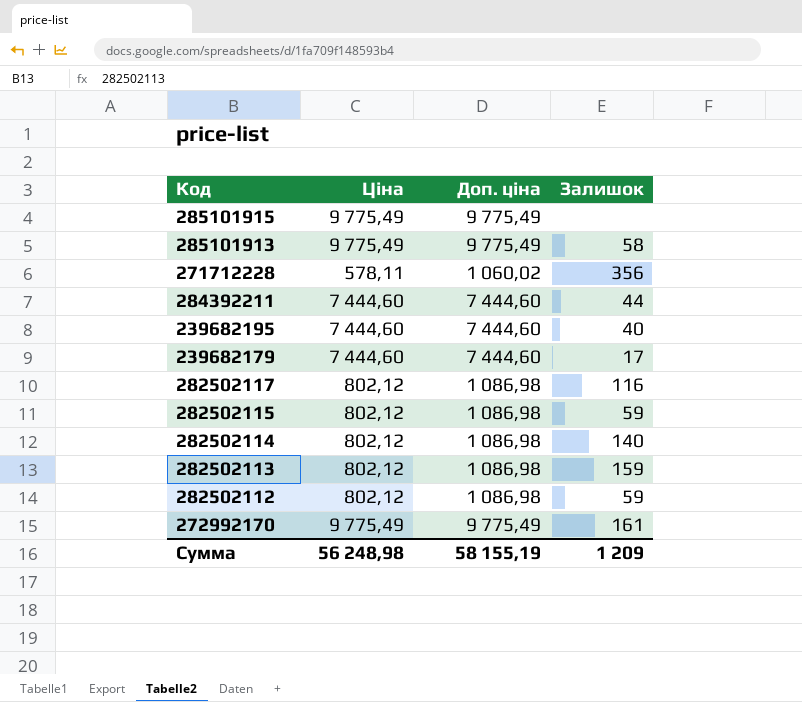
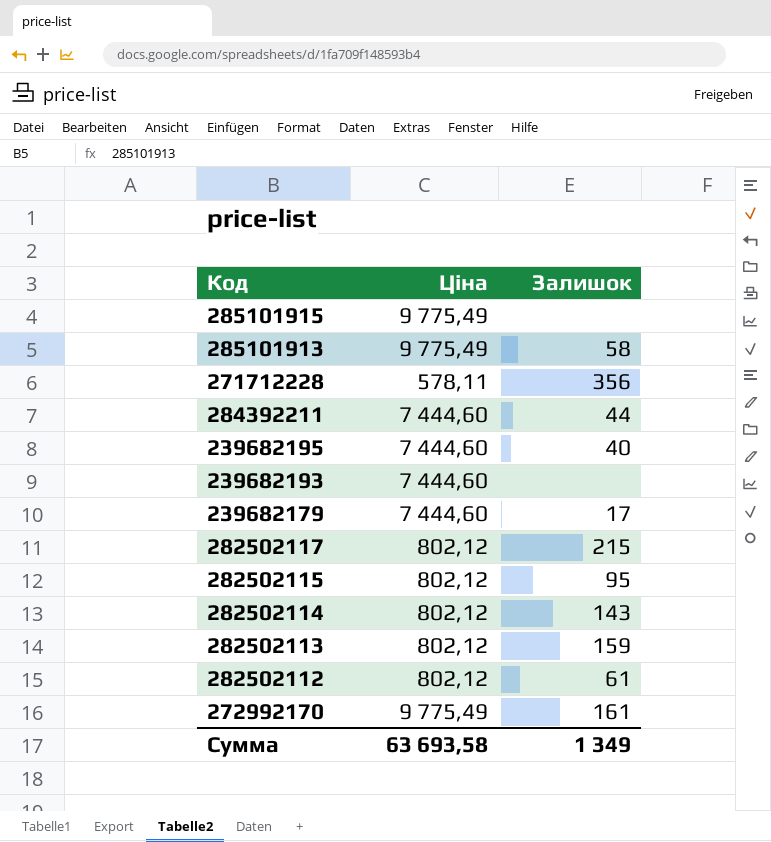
column Доп. ціна | position: 3 -> none
row 239682193: none -> 7 444,60 | none
282502117 | Залишок: 116 -> 215
282502115 | Залишок: 59 -> 95
282502114 | Залишок: 140 -> 143
282502112 | Залишок: 59 -> 61
Сумма | Ціна: 56 248,98 -> 63 693,58
Сумма | Залишок: 1 209 -> 1 349

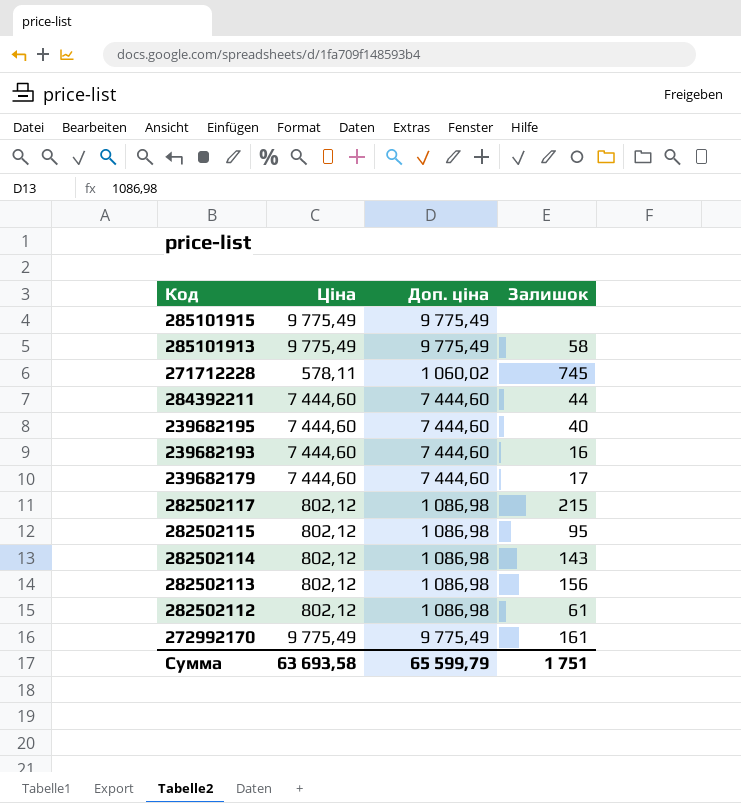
column Доп. ціна | position: none -> 3
271712228 | Залишок: 356 -> 745
239682193 | Залишок: none -> 16
282502113 | Залишок: 159 -> 156
Сумма | Залишок: 1 349 -> 1 751

